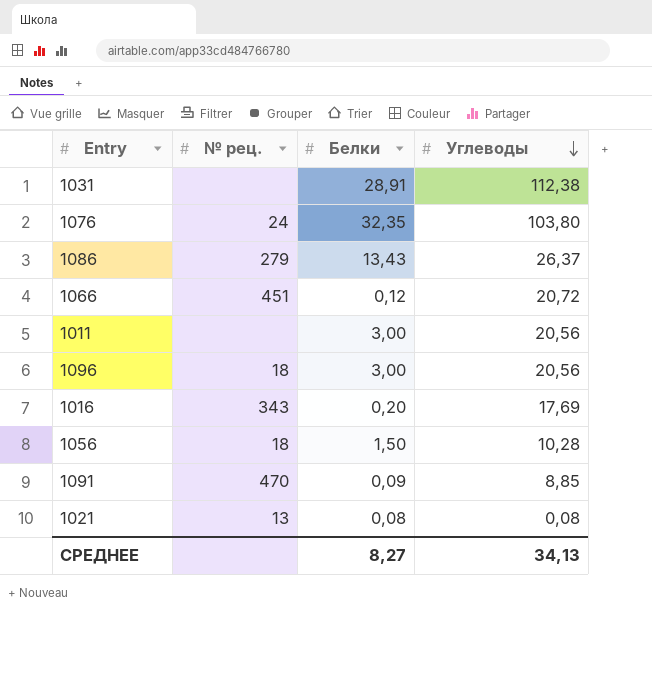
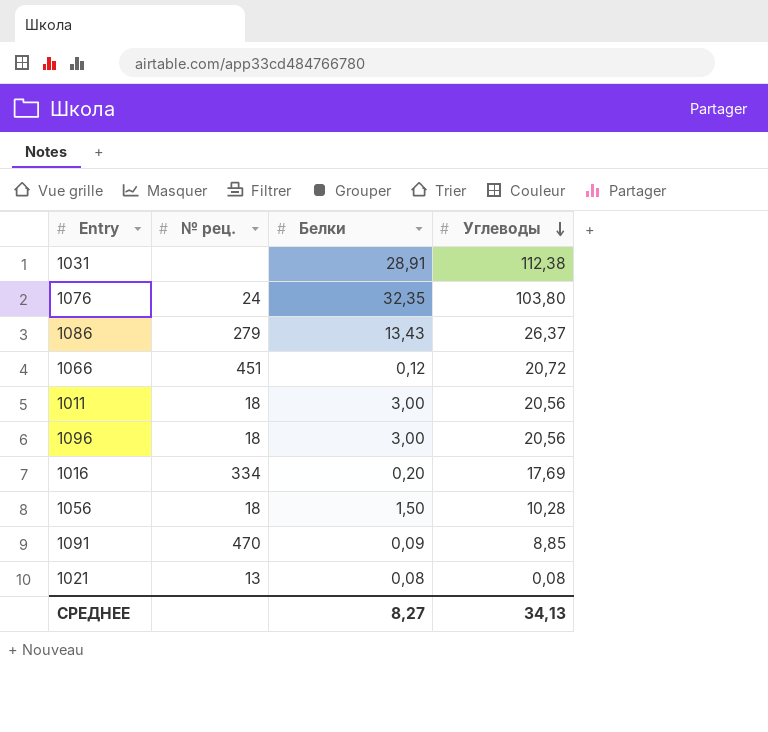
1011 | № рец.: none -> 18
1016 | № рец.: 343 -> 334

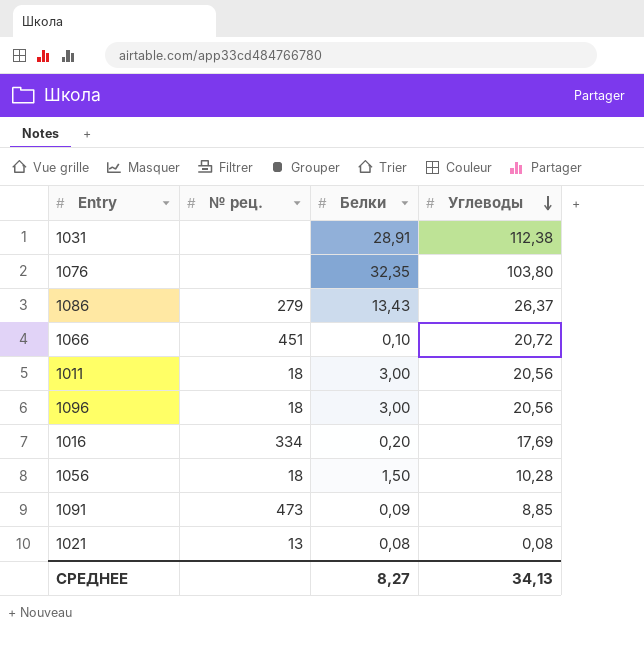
1076 | № рец.: 24 -> none
1066 | Белки: 0,12 -> 0,10
1091 | № рец.: 470 -> 473

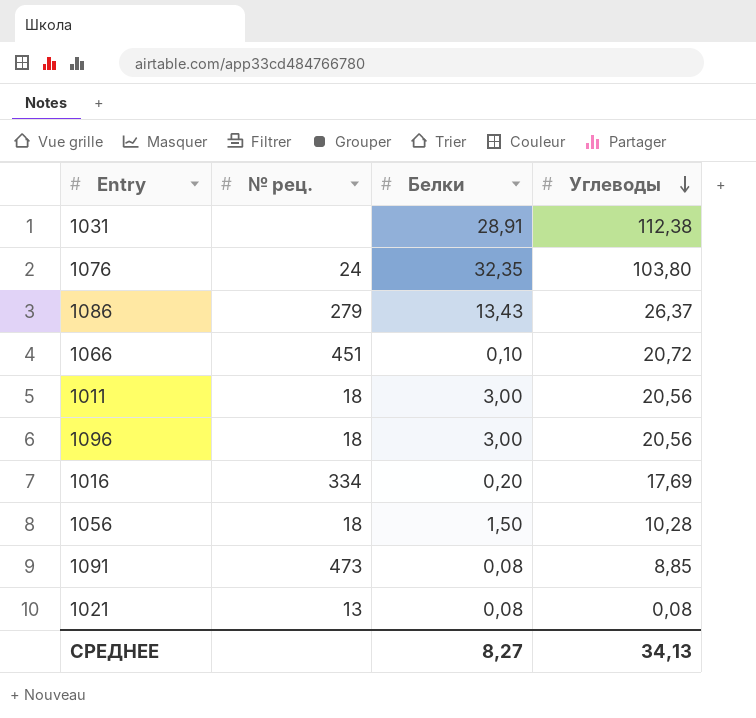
1076 | № рец.: none -> 24
1091 | Белки: 0,09 -> 0,08

